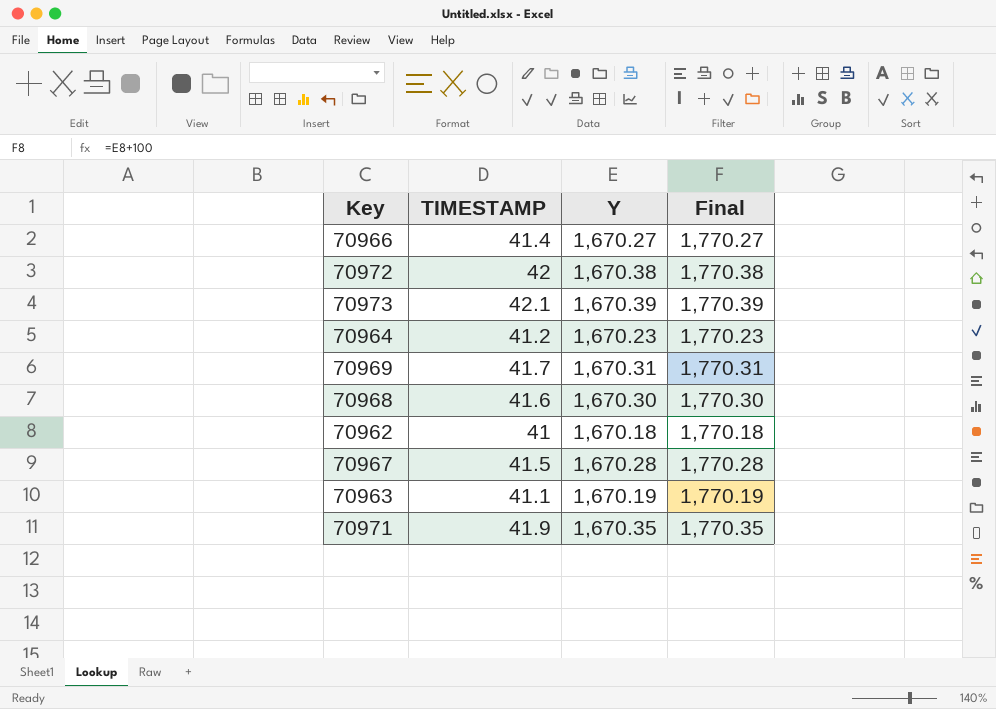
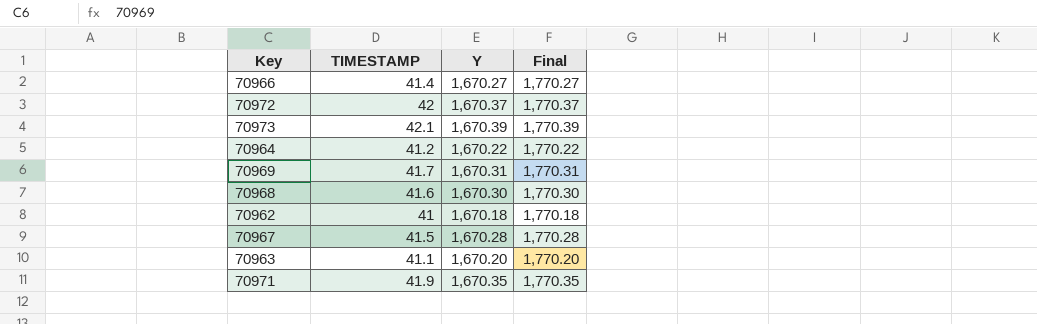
70972 | Y: 1,670.38 -> 1,670.37
70972 | Final: 1,770.38 -> 1,770.37
70964 | Y: 1,670.23 -> 1,670.22
70964 | Final: 1,770.23 -> 1,770.22
70963 | Y: 1,670.19 -> 1,670.20
70963 | Final: 1,770.19 -> 1,770.20

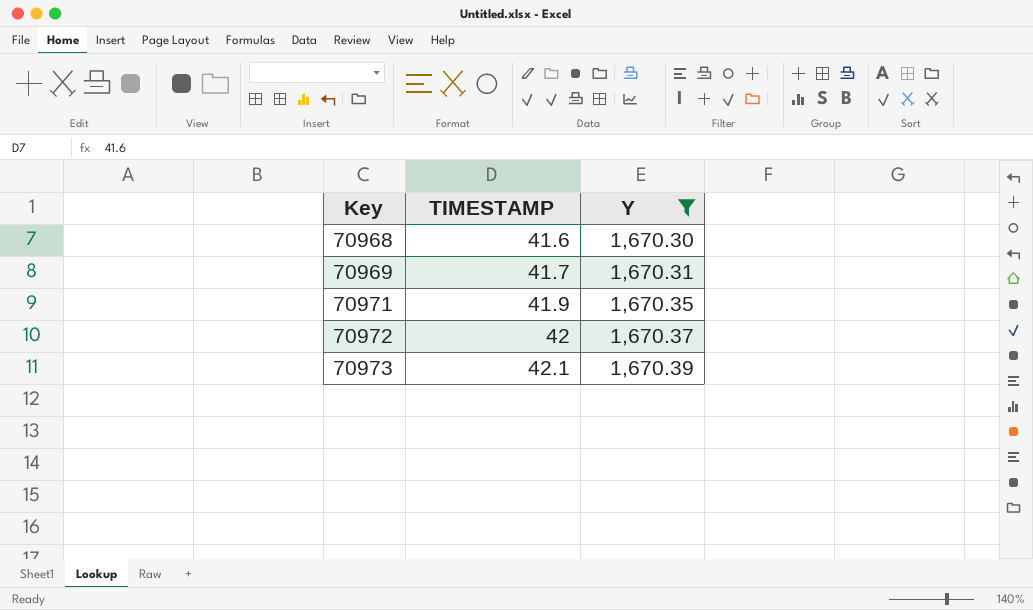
filter: none -> Y >= 1,670.30
row order: none -> Key ascending
column Final | formula: [Y] + 100 -> none

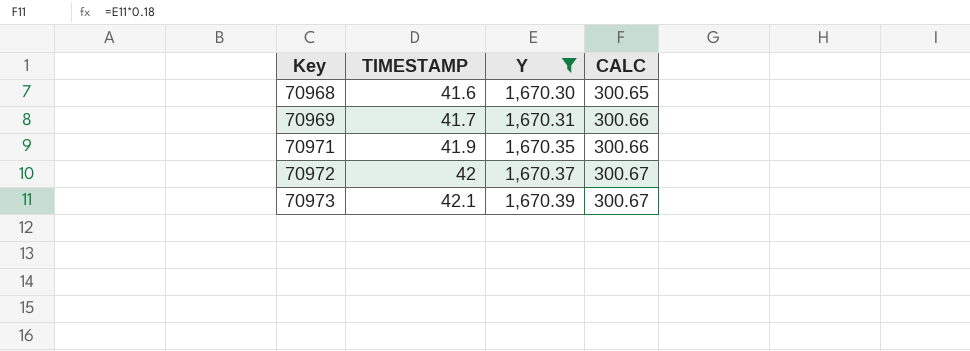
column CALC | formula: none -> [Y] * 0.18

